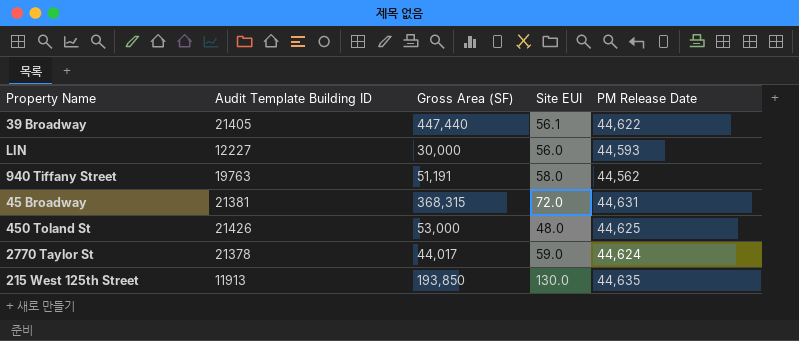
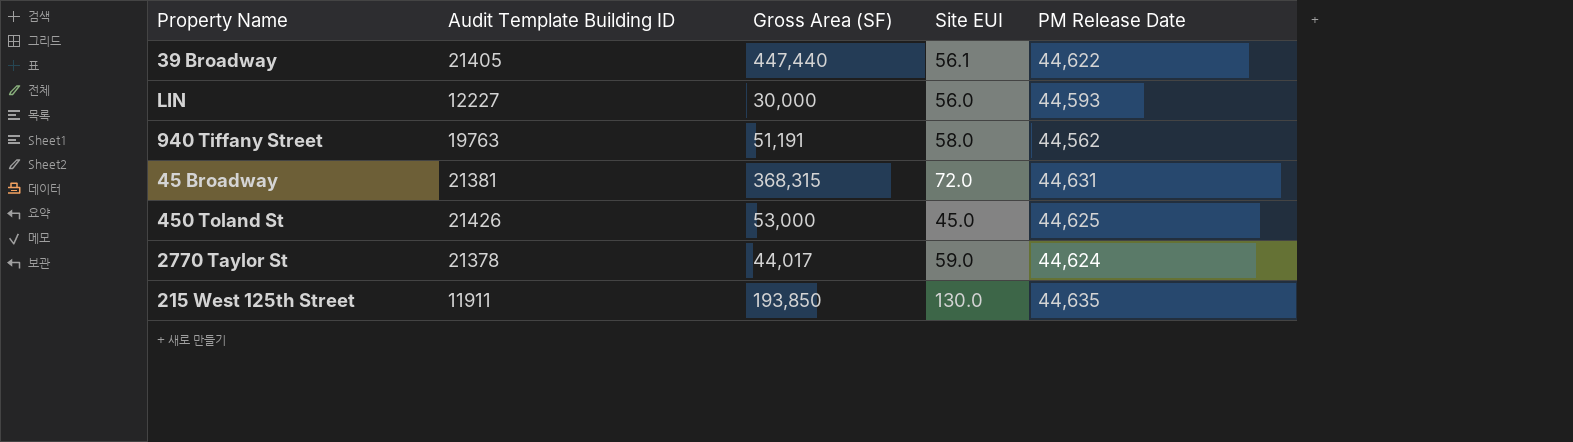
450 Toland St | Site EUI: 48.0 -> 45.0
215 West 125th Street | Audit Template Building ID: 11913 -> 11911

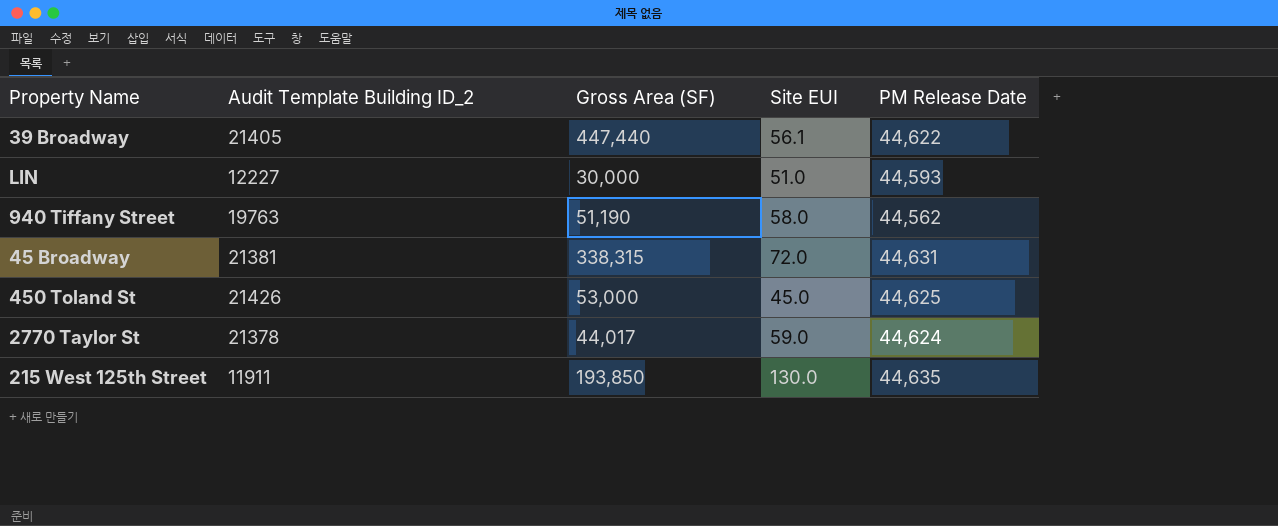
column name: Audit Template Building ID -> Audit Template Building ID_2
LIN | Site EUI: 56.0 -> 51.0
940 Tiffany Street | Gross Area (SF): 51,191 -> 51,190
45 Broadway | Gross Area (SF): 368,315 -> 338,315

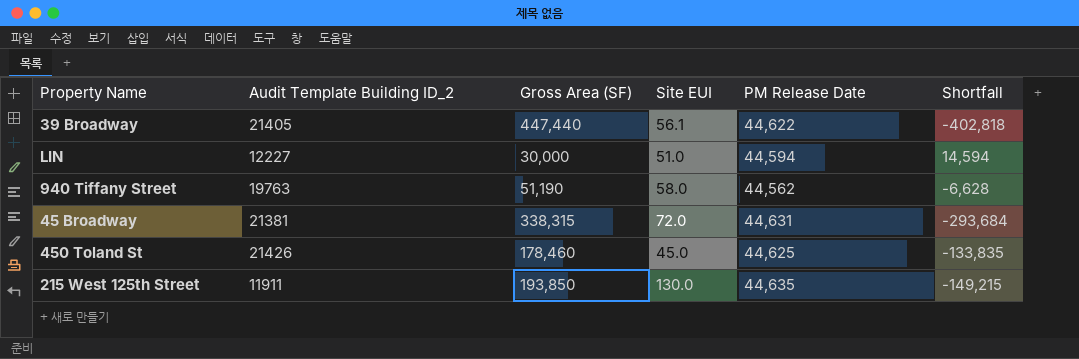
column Shortfall | formula: none -> [PM Release Date] - [Gross Area (SF)]
row 2770 Taylor St: 21378 | 44,017 | 59.0 | 44,624 -> none
LIN | PM Release Date: 44,593 -> 44,594
450 Toland St | Gross Area (SF): 53,000 -> 178,460

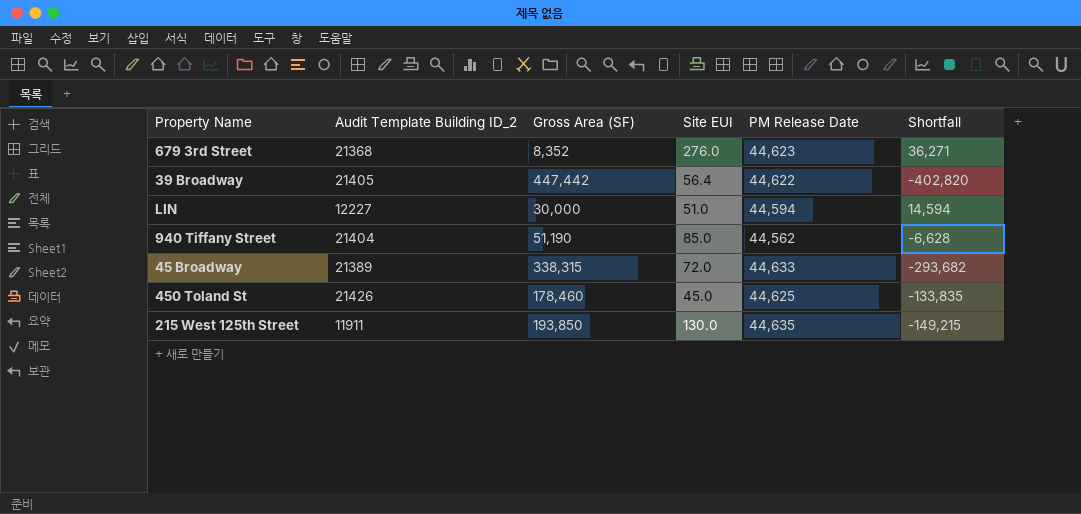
row 679 3rd Street: none -> 21368 | 8,352 | 276.0 | 44,623 | 36,271
39 Broadway | Gross Area (SF): 447,440 -> 447,442
39 Broadway | Site EUI: 56.1 -> 56.4
39 Broadway | Shortfall: -402,818 -> -402,820
940 Tiffany Street | Audit Template Building ID_2: 19763 -> 21404
940 Tiffany Street | Site EUI: 58.0 -> 85.0
45 Broadway | Audit Template Building ID_2: 21381 -> 21389
45 Broadway | PM Release Date: 44,631 -> 44,633
45 Broadway | Shortfall: -293,684 -> -293,682

